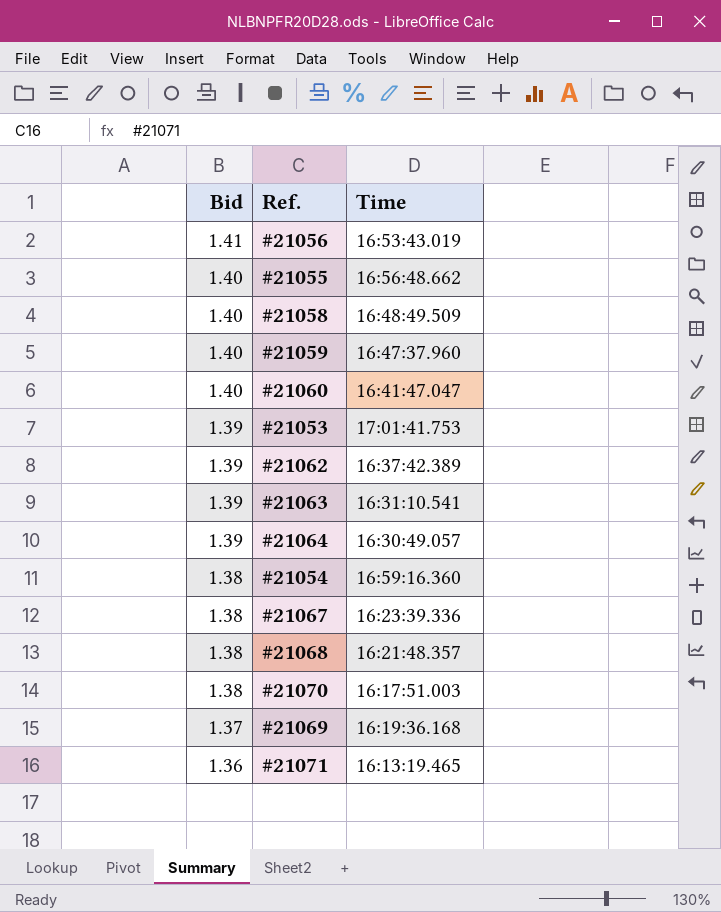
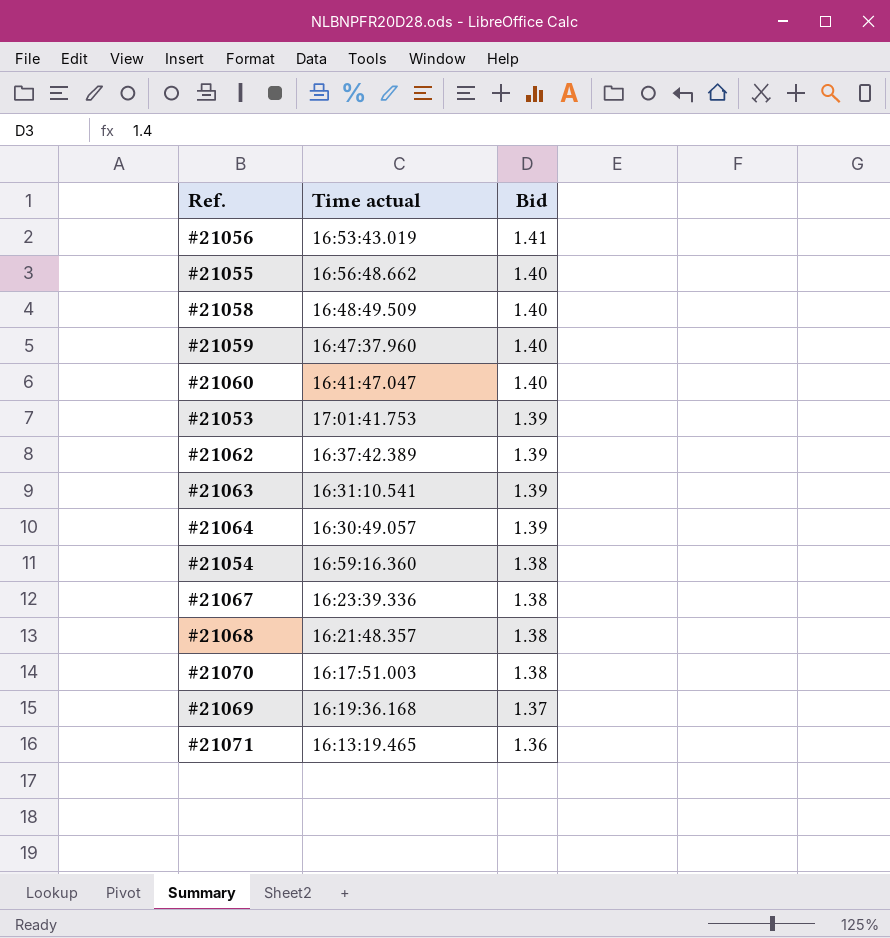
column name: Time -> Time actual
column Bid | position: 1 -> 3

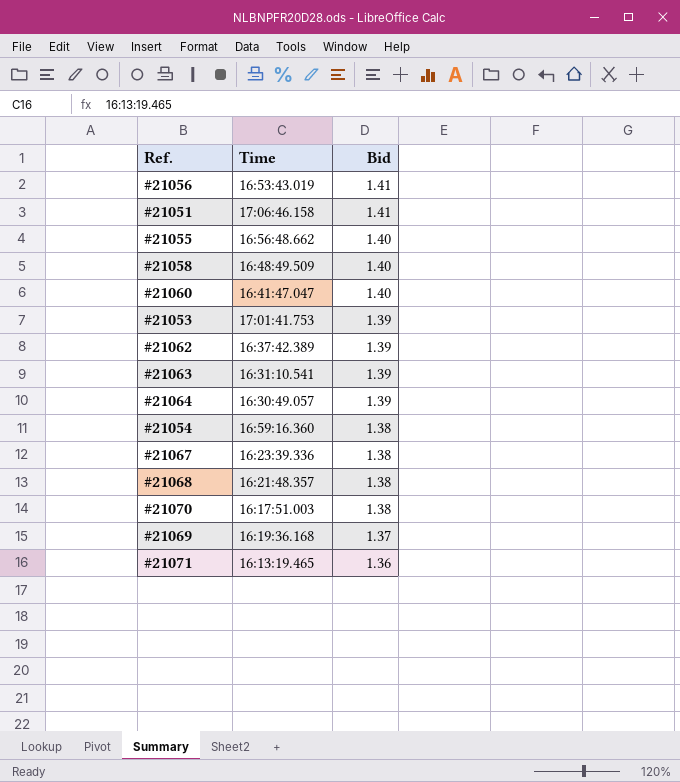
column name: Time actual -> Time
row #21059: 16:47:37.960 | 1.40 -> none
row #21051: none -> 17:06:46.158 | 1.41

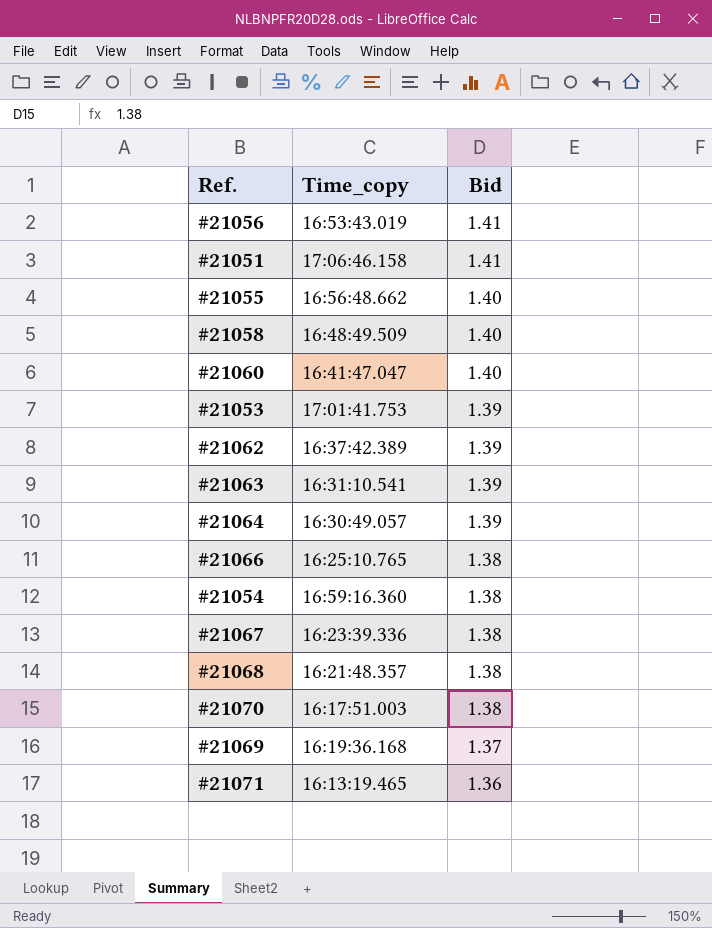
column name: Time -> Time_copy
row #21066: none -> 16:25:10.765 | 1.38

